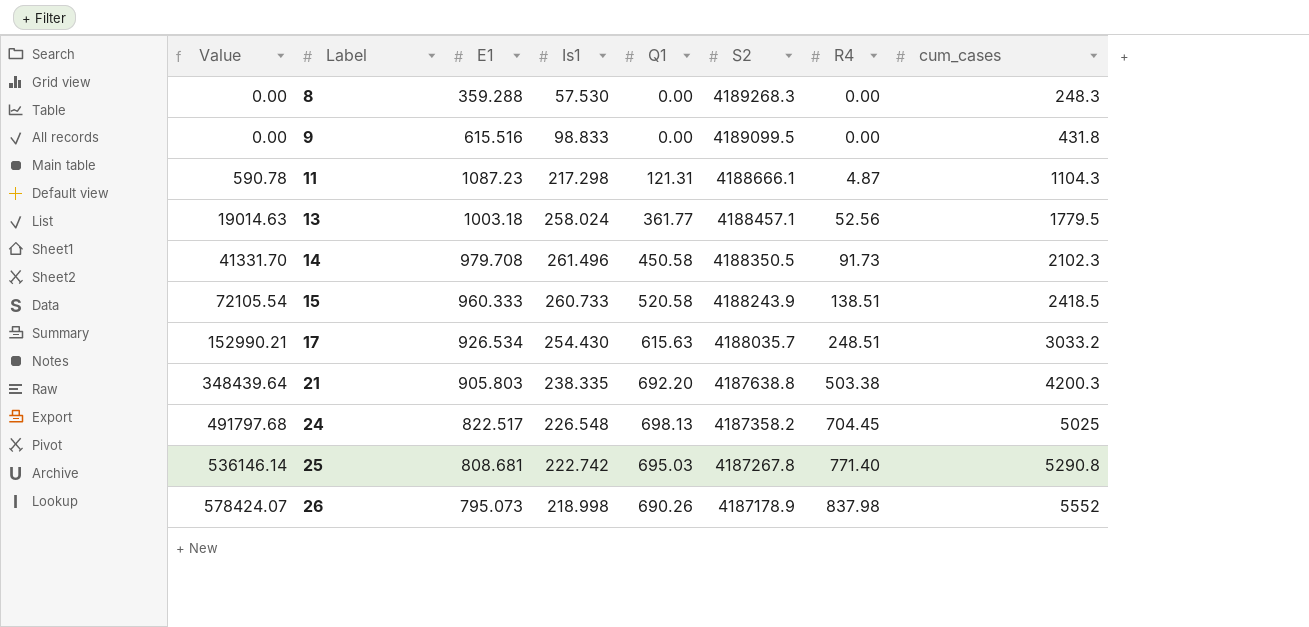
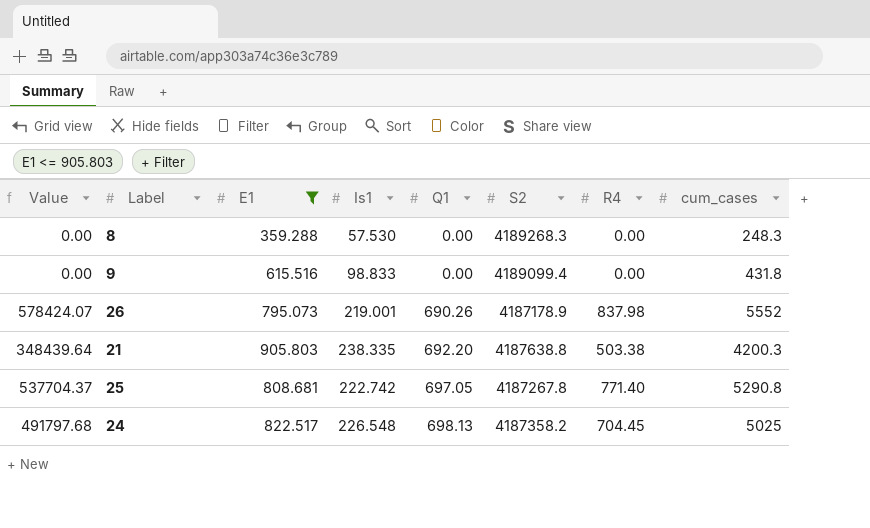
filter: none -> E1 <= 905.803
row order: Value ascending -> Q1 ascending
9 | S2: 4189099.5 -> 4189099.4
26 | Is1: 218.998 -> 219.001
25 | Value: 536146.14 -> 537704.37
25 | Q1: 695.03 -> 697.05

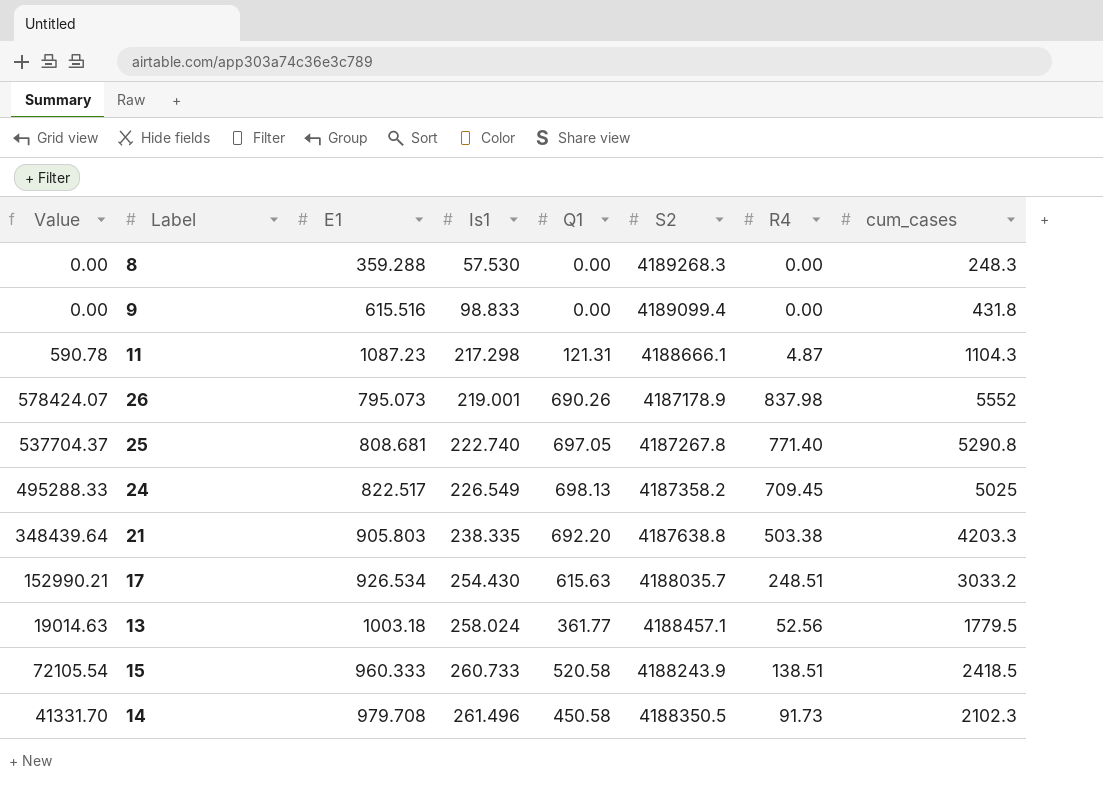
filter: E1 <= 905.803 -> none
row order: Q1 ascending -> Is1 ascending
25 | Is1: 222.742 -> 222.740
24 | Value: 491797.68 -> 495288.33
24 | Is1: 226.548 -> 226.549
24 | R4: 704.45 -> 709.45
21 | cum_cases: 4200.3 -> 4203.3

